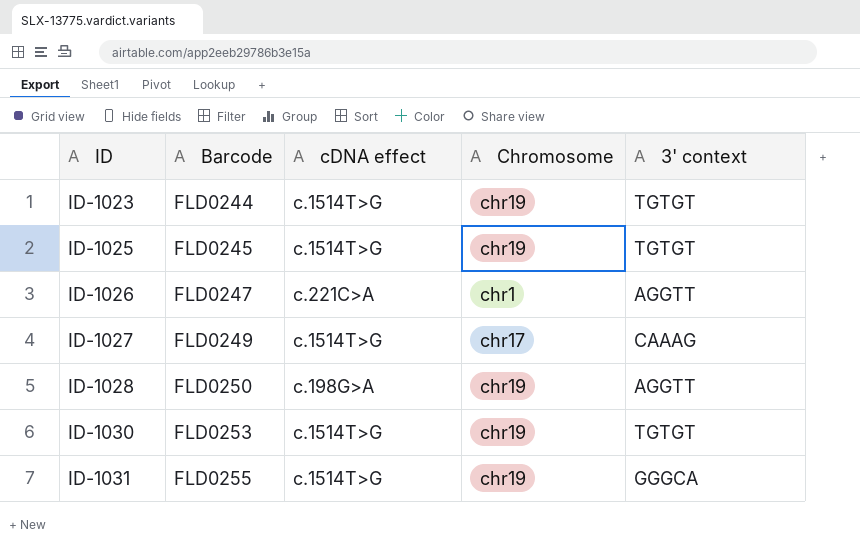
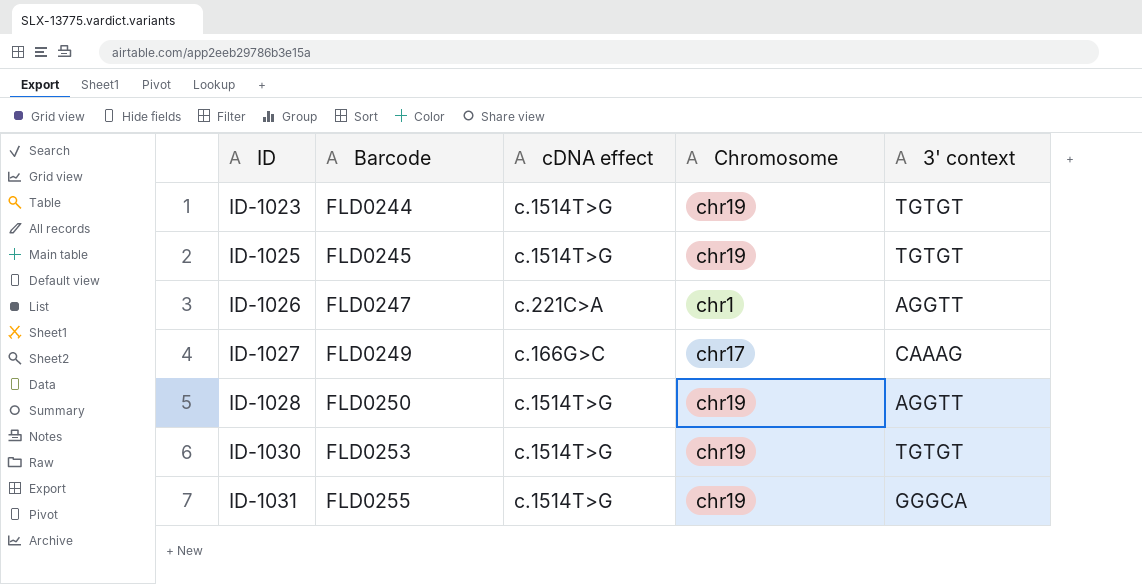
ID-1027 | cDNA effect: c.1514T>G -> c.166G>C
ID-1028 | cDNA effect: c.198G>A -> c.1514T>G

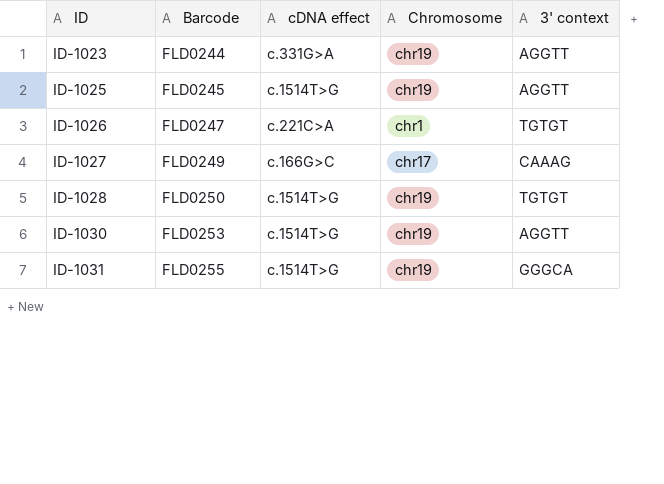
ID-1023 | cDNA effect: c.1514T>G -> c.331G>A
ID-1023 | 3' context: TGTGT -> AGGTT
ID-1025 | 3' context: TGTGT -> AGGTT
ID-1026 | 3' context: AGGTT -> TGTGT
ID-1028 | 3' context: AGGTT -> TGTGT
ID-1030 | 3' context: TGTGT -> AGGTT

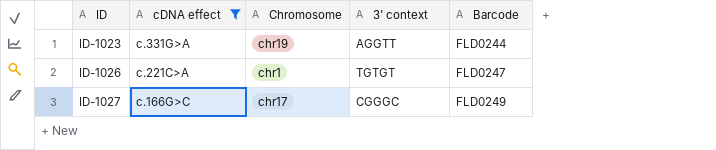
filter: none -> cDNA effect != c.1514T>G
column Barcode | position: 2 -> 5
ID-1027 | 3' context: CAAAG -> CGGGC

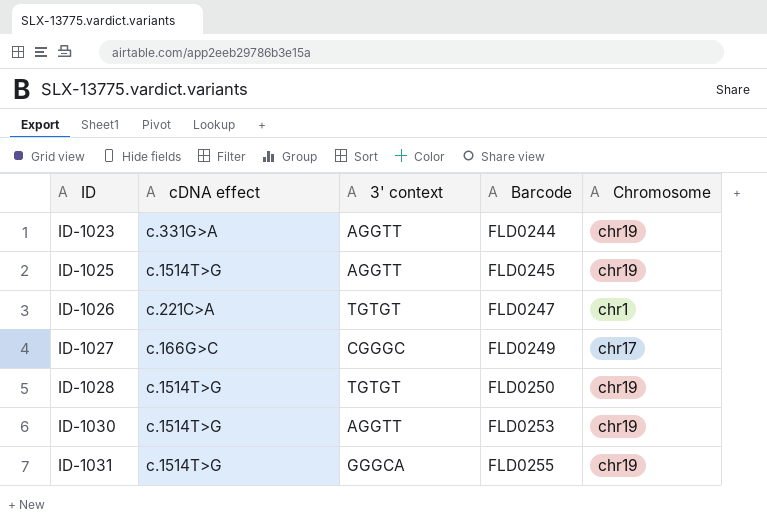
filter: cDNA effect != c.1514T>G -> none
column Chromosome | position: 3 -> 5

